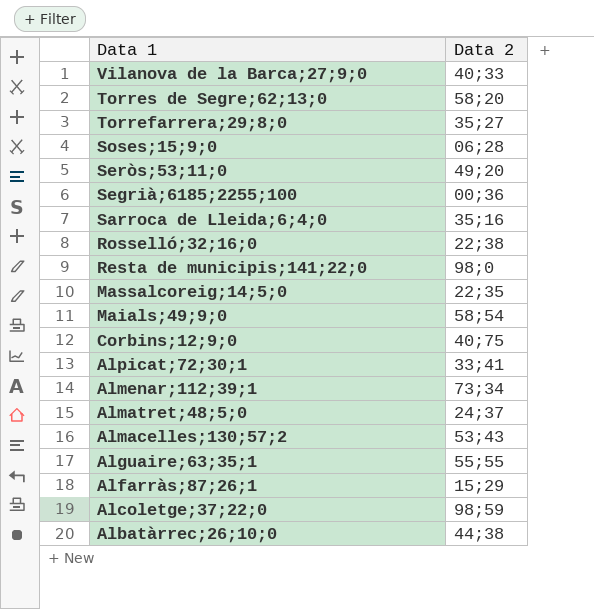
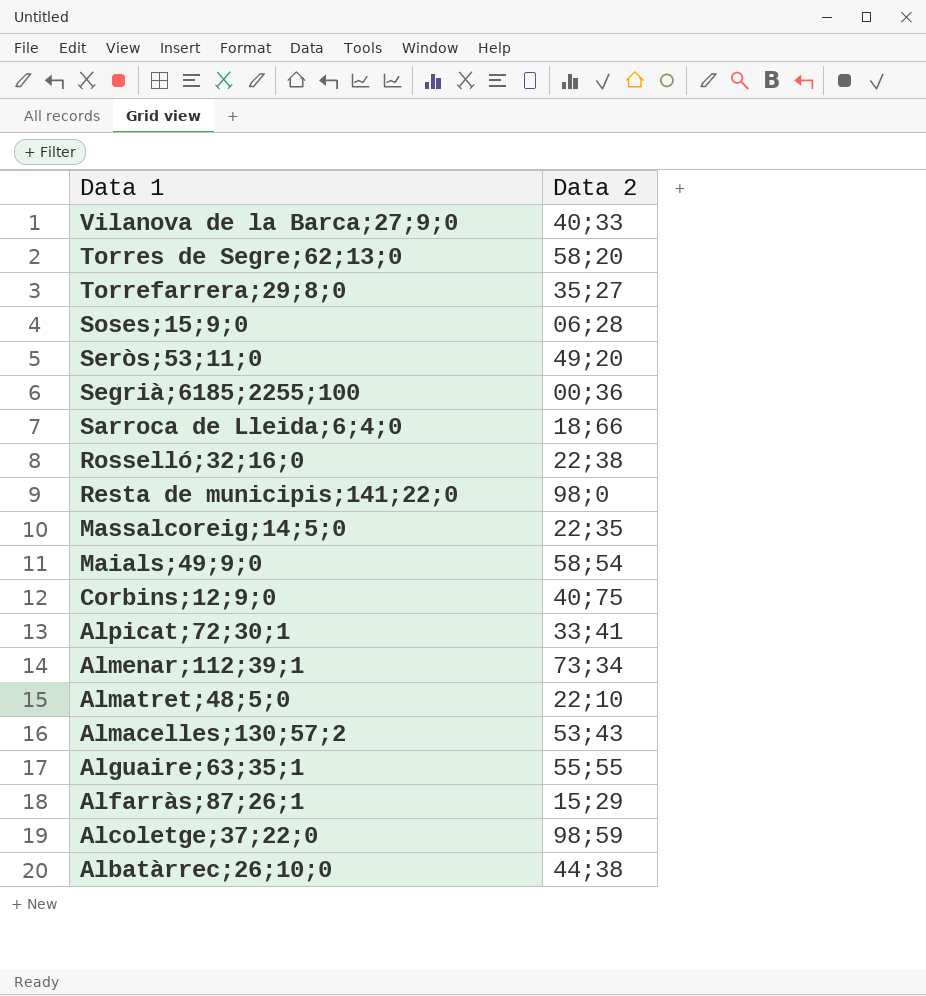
Sarroca de Lleida;6;4;0 | Data 2: 35;16 -> 18;66
Almatret;48;5;0 | Data 2: 24;37 -> 22;10

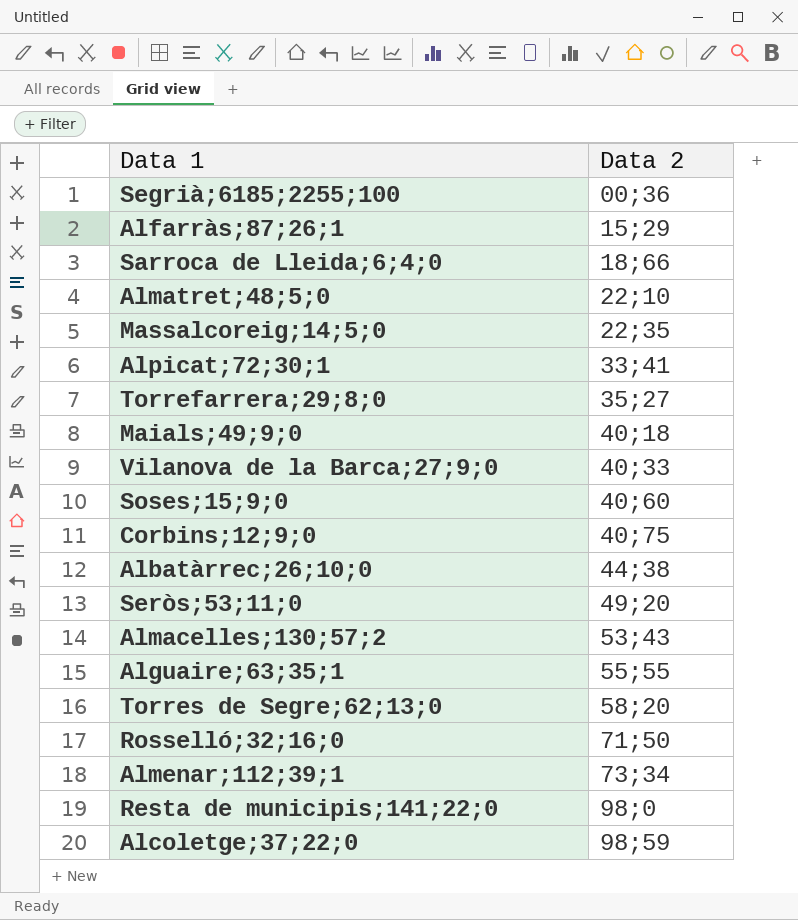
row order: Data 1 descending -> Data 2 ascending
Maials;49;9;0 | Data 2: 58;54 -> 40;18
Soses;15;9;0 | Data 2: 06;28 -> 40;60
Rosselló;32;16;0 | Data 2: 22;38 -> 71;50

